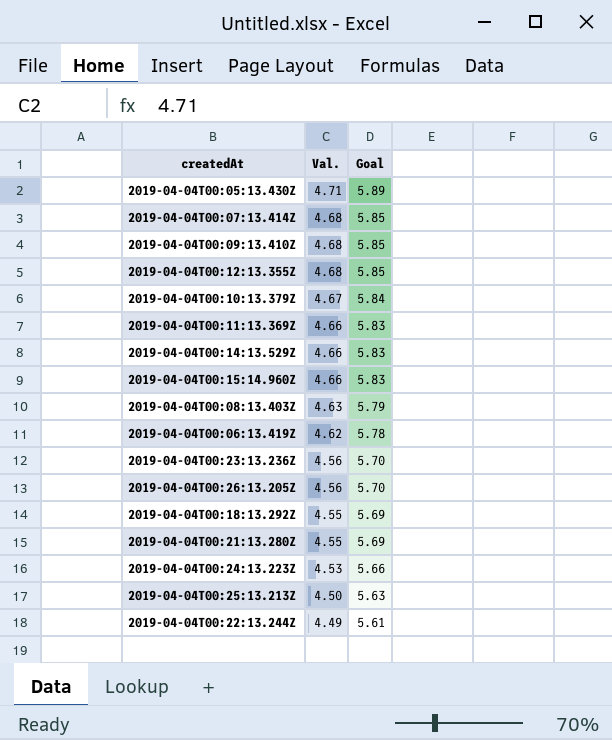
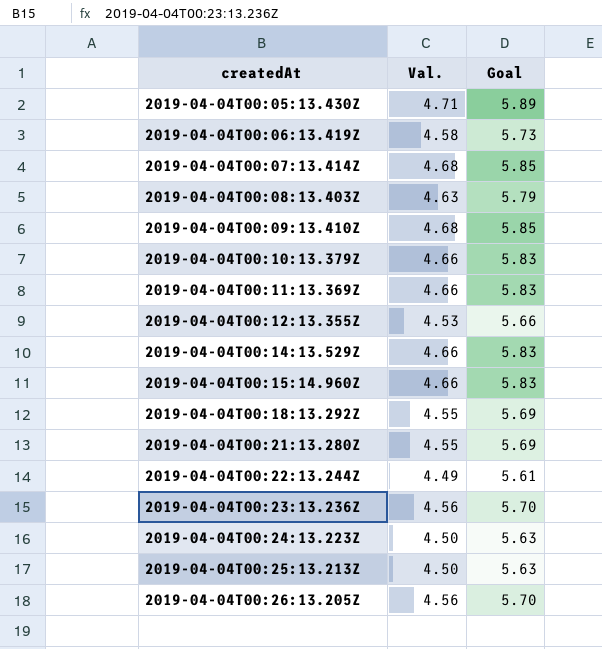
row order: Val. descending -> createdAt ascending
2019-04-04T00:06:13.419Z | Val.: 4.62 -> 4.58
2019-04-04T00:06:13.419Z | Goal: 5.78 -> 5.73
2019-04-04T00:10:13.379Z | Val.: 4.67 -> 4.66
2019-04-04T00:10:13.379Z | Goal: 5.84 -> 5.83
2019-04-04T00:12:13.355Z | Val.: 4.68 -> 4.53
2019-04-04T00:12:13.355Z | Goal: 5.85 -> 5.66
2019-04-04T00:24:13.223Z | Val.: 4.53 -> 4.50
2019-04-04T00:24:13.223Z | Goal: 5.66 -> 5.63

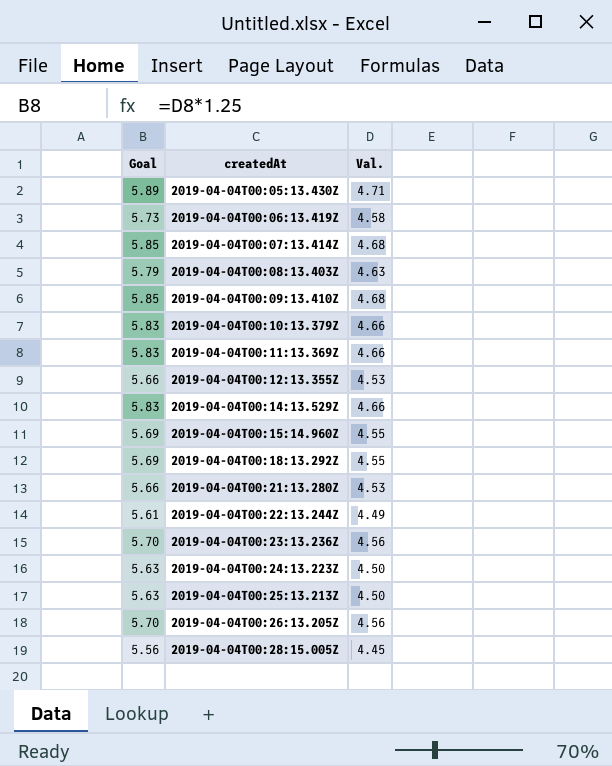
column Goal | position: 3 -> 1
2019-04-04T00:15:14.960Z | Goal: 5.83 -> 5.69
2019-04-04T00:15:14.960Z | Val.: 4.66 -> 4.55
2019-04-04T00:21:13.280Z | Goal: 5.69 -> 5.66
2019-04-04T00:21:13.280Z | Val.: 4.55 -> 4.53
row 2019-04-04T00:28:15.005Z: none -> 5.56 | 4.45

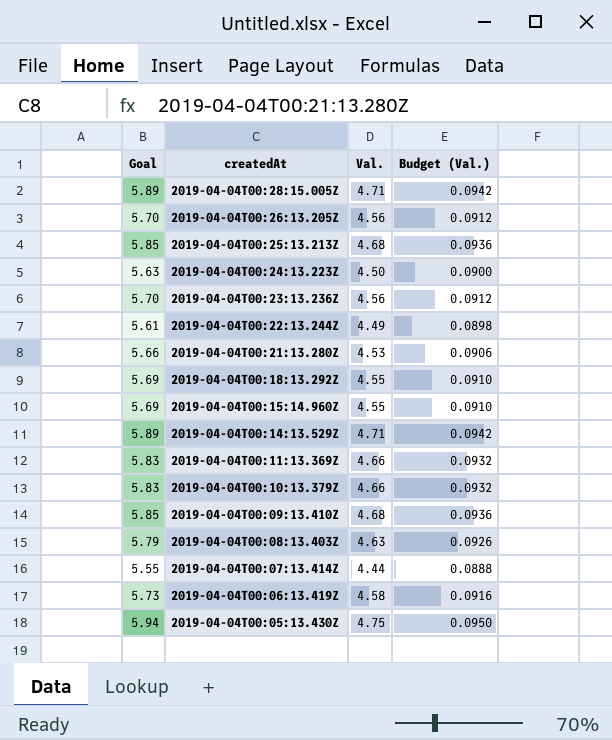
row order: createdAt ascending -> createdAt descending
column Budget (Val.) | formula: none -> [Val.] * 0.02
row 2019-04-04T00:12:13.355Z: 5.66 | 4.53 -> none
2019-04-04T00:28:15.005Z | Goal: 5.56 -> 5.89
2019-04-04T00:28:15.005Z | Val.: 4.45 -> 4.71
2019-04-04T00:25:13.213Z | Goal: 5.63 -> 5.85
2019-04-04T00:25:13.213Z | Val.: 4.50 -> 4.68
2019-04-04T00:14:13.529Z | Goal: 5.83 -> 5.89
2019-04-04T00:14:13.529Z | Val.: 4.66 -> 4.71
2019-04-04T00:07:13.414Z | Goal: 5.85 -> 5.55
2019-04-04T00:07:13.414Z | Val.: 4.68 -> 4.44
2019-04-04T00:05:13.430Z | Goal: 5.89 -> 5.94
2019-04-04T00:05:13.430Z | Val.: 4.71 -> 4.75

